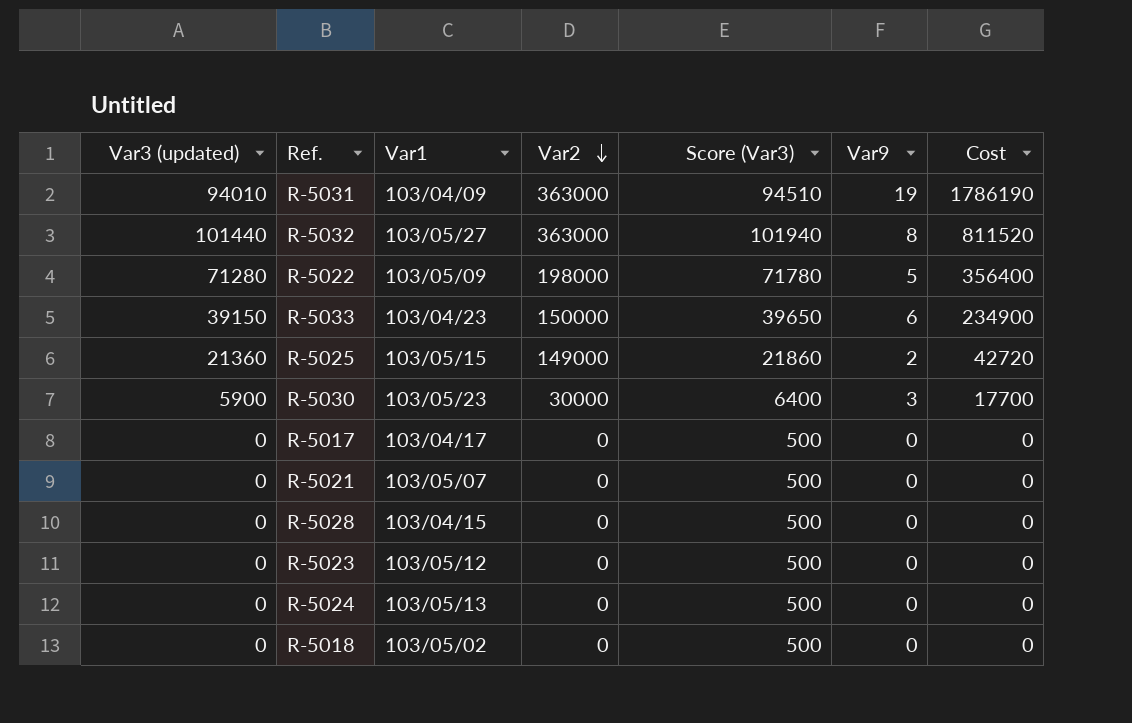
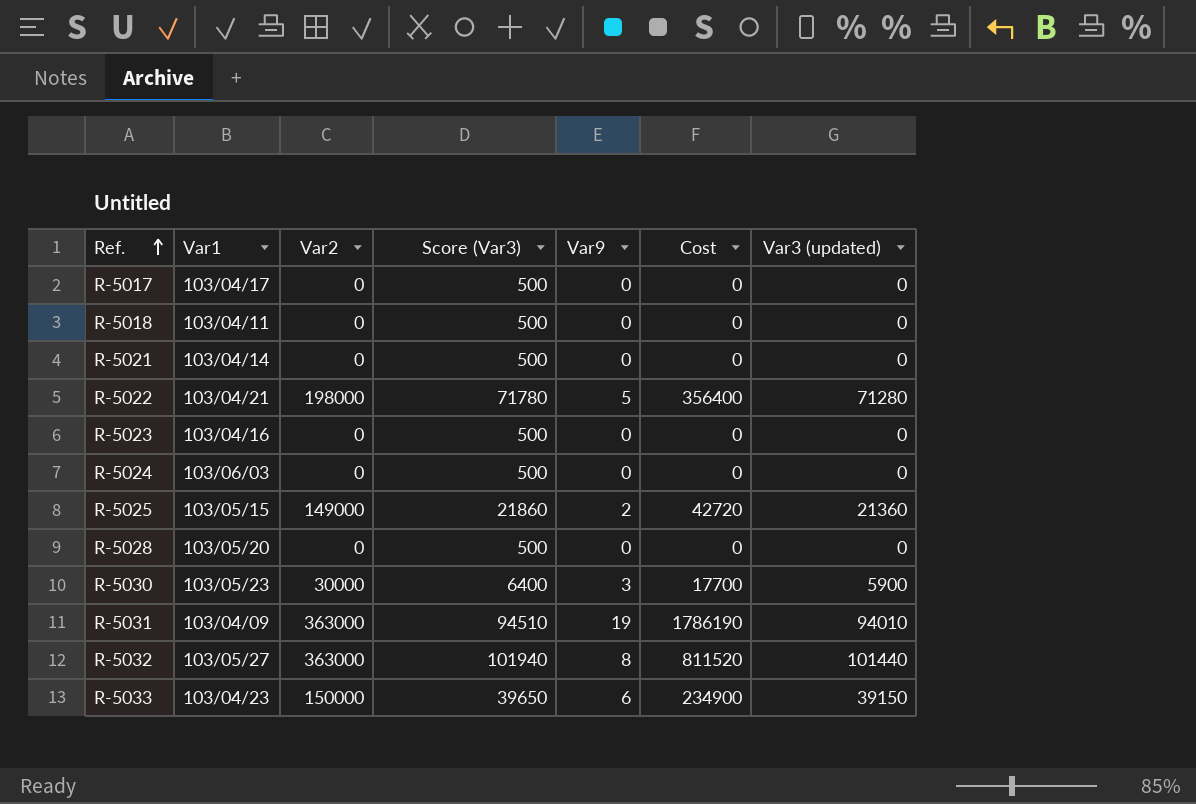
row order: Var2 descending -> Ref. ascending
column Var3 (updated) | position: 1 -> 7
R-5018 | Var1: 103/05/02 -> 103/04/11
R-5021 | Var1: 103/05/07 -> 103/04/14
R-5022 | Var1: 103/05/09 -> 103/04/21
R-5023 | Var1: 103/05/12 -> 103/04/16
R-5024 | Var1: 103/05/13 -> 103/06/03
R-5028 | Var1: 103/04/15 -> 103/05/20

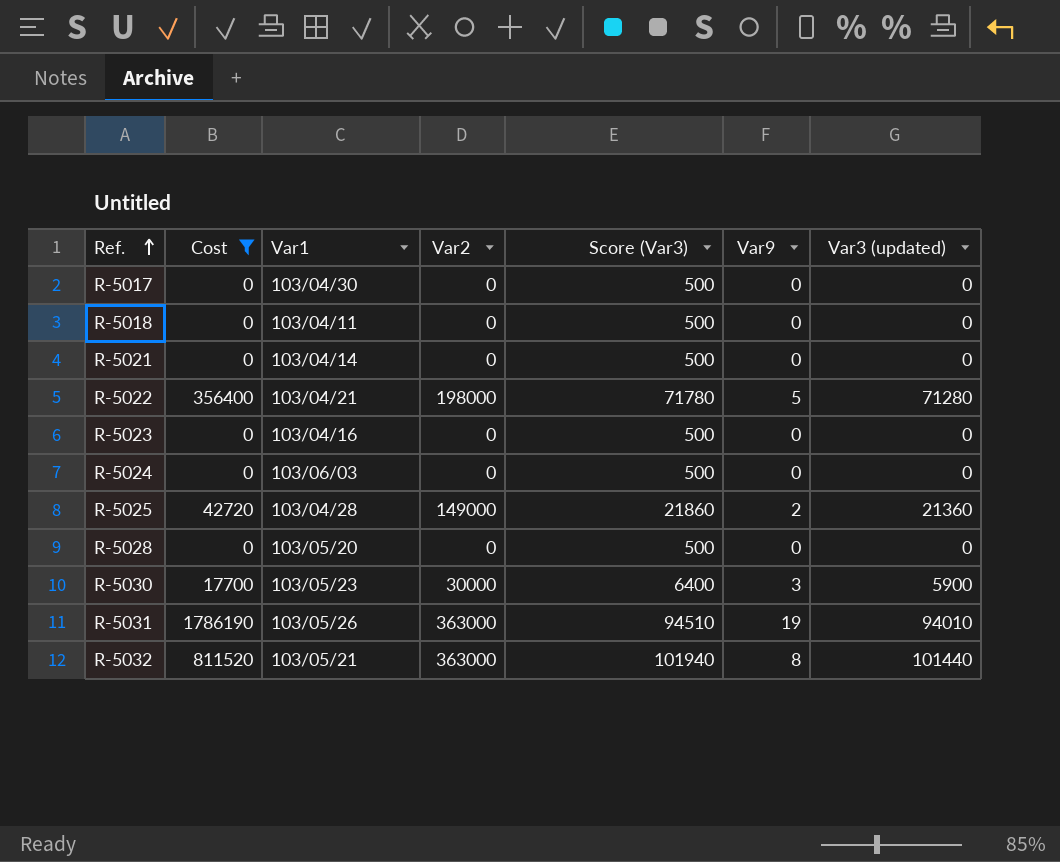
filter: none -> Cost != 234900
column Cost | position: 6 -> 2
R-5017 | Var1: 103/04/17 -> 103/04/30
R-5025 | Var1: 103/05/15 -> 103/04/28
R-5031 | Var1: 103/04/09 -> 103/05/26
R-5032 | Var1: 103/05/27 -> 103/05/21

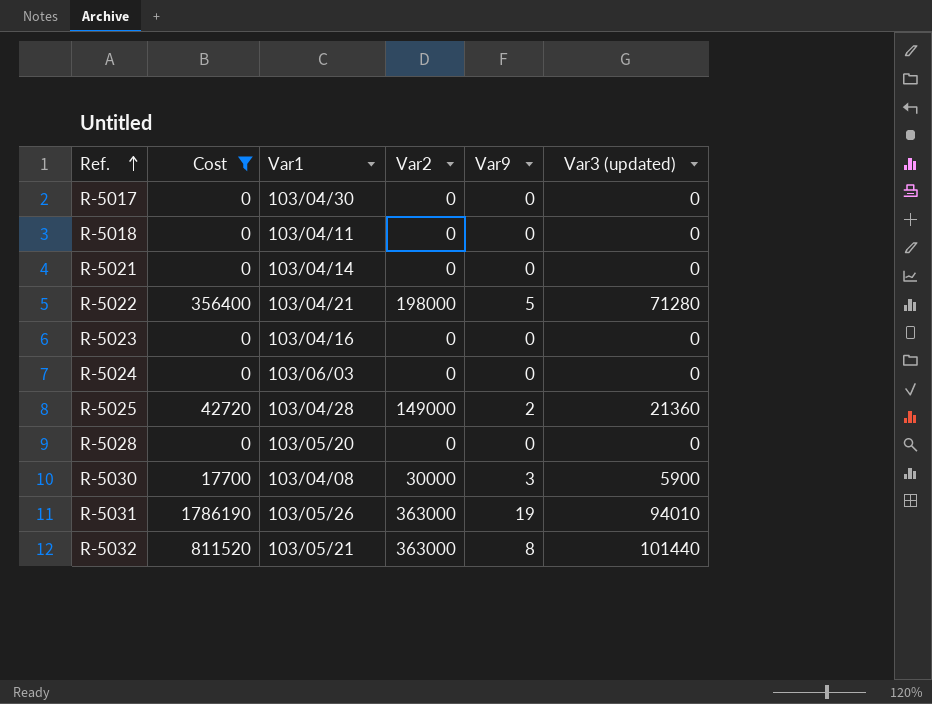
column Score (Var3) | formula: [Var3 (updated)] + 500 -> none
R-5030 | Var1: 103/05/23 -> 103/04/08

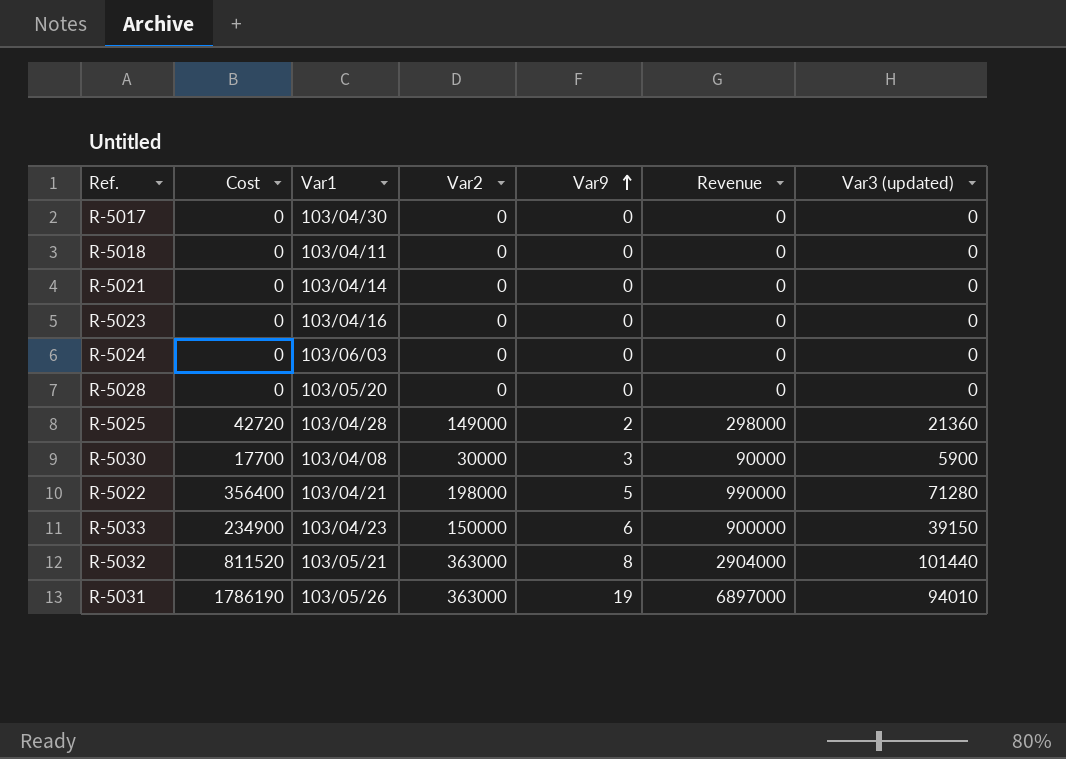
filter: Cost != 234900 -> none
row order: Ref. ascending -> Var9 ascending
column Revenue | formula: none -> [Var2] * [Var9]

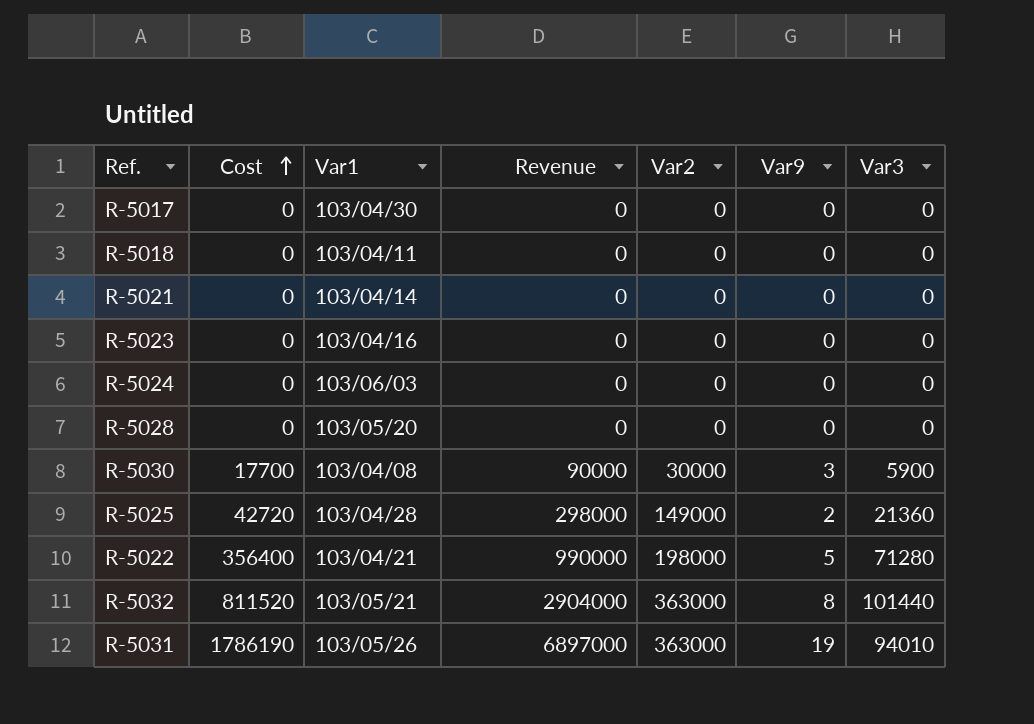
row order: Var9 ascending -> Cost ascending
column Revenue | position: 6 -> 4
column name: Var3 (updated) -> Var3
row R-5033: 234900 | 103/04/23 | 150000 | 6 | 900000 | 39150 -> none

